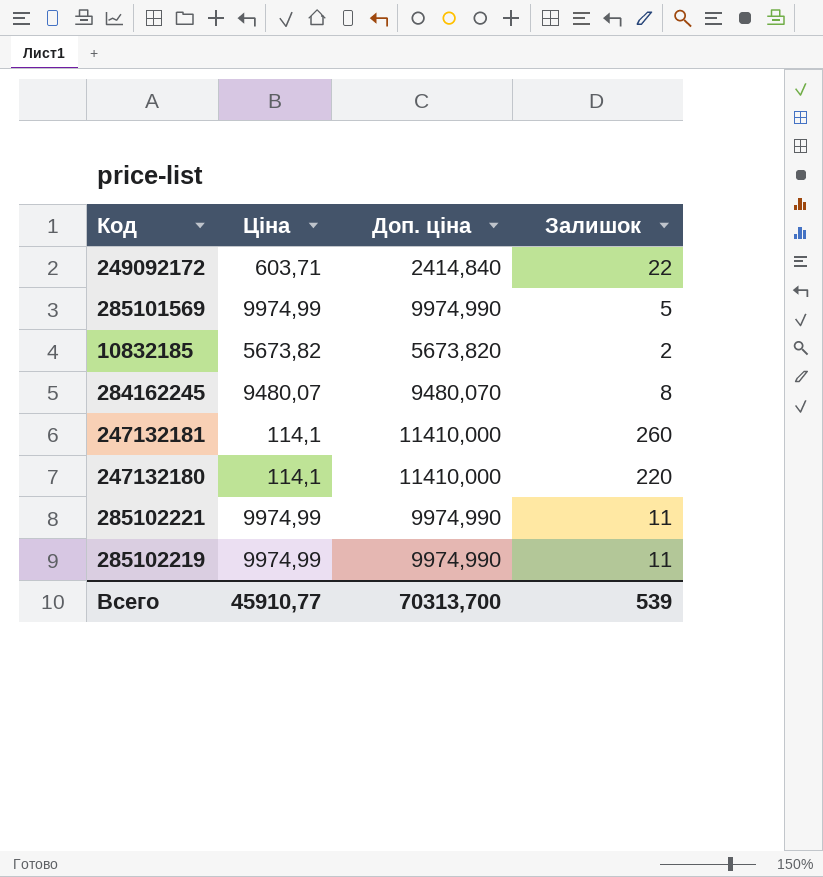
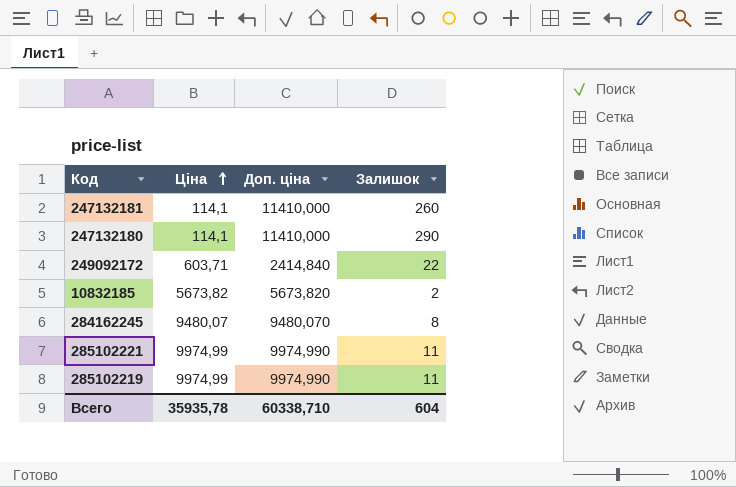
row order: none -> Ціна ascending
row 285101569: 9974,99 | 9974,990 | 5 -> none
247132180 | Залишок: 220 -> 290
Всего | Ціна: 45910,77 -> 35935,78
Всего | Доп. ціна: 70313,700 -> 60338,710
Всего | Залишок: 539 -> 604

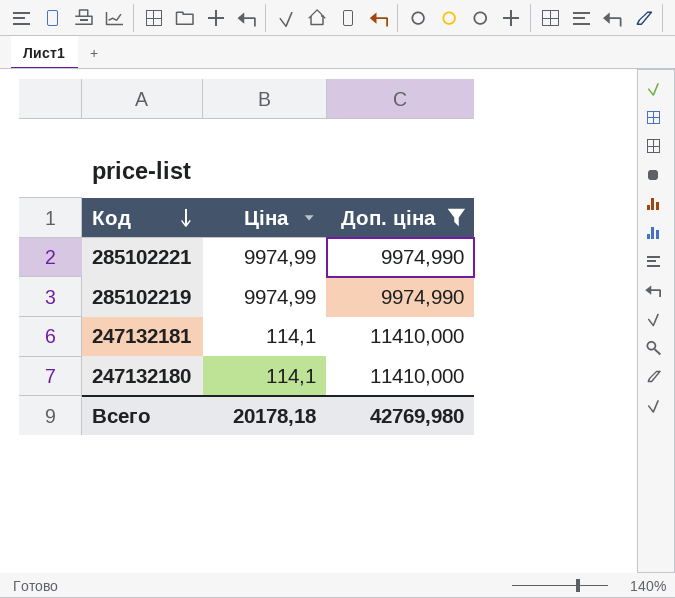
filter: none -> Доп. ціна >= 9974,990
row order: Ціна ascending -> Код descending
column Залишок | position: 4 -> none
Всего | Ціна: 35935,78 -> 20178,18
Всего | Доп. ціна: 60338,710 -> 42769,980

